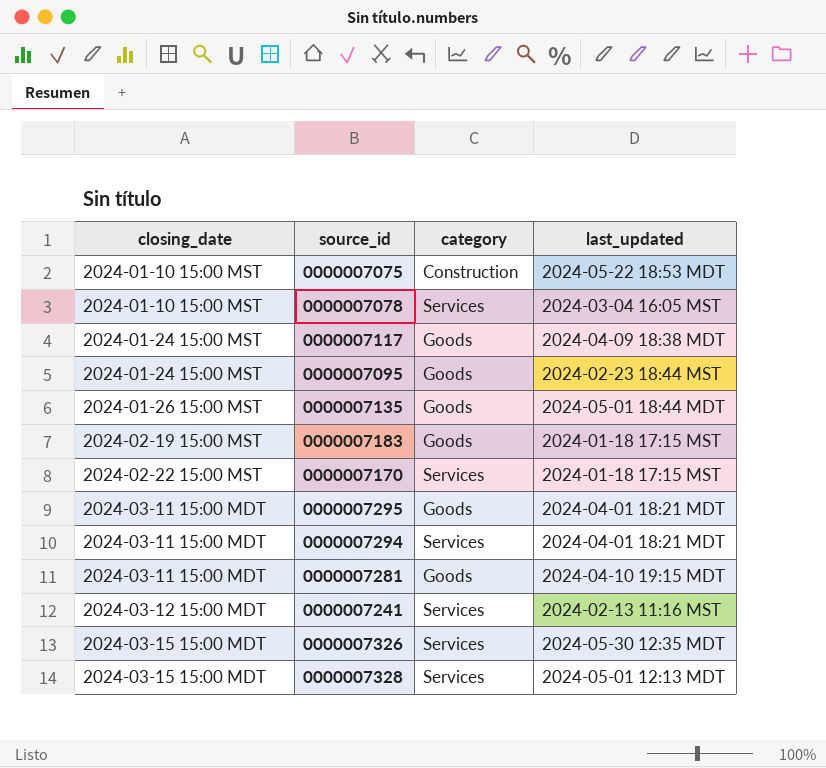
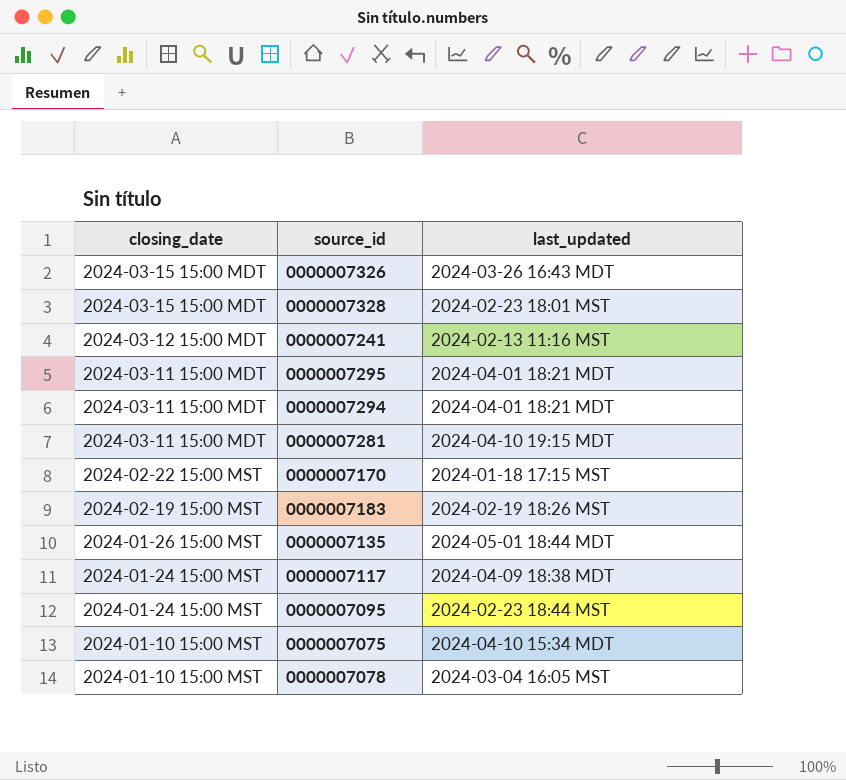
row order: closing_date ascending -> closing_date descending
column category | position: 3 -> none
0000007326 | last_updated: 2024-05-30 12:35 MDT -> 2024-03-26 16:43 MDT
0000007328 | last_updated: 2024-05-01 12:13 MDT -> 2024-02-23 18:01 MST
0000007183 | last_updated: 2024-01-18 17:15 MST -> 2024-02-19 18:26 MST
0000007075 | last_updated: 2024-05-22 18:53 MDT -> 2024-04-10 15:34 MDT

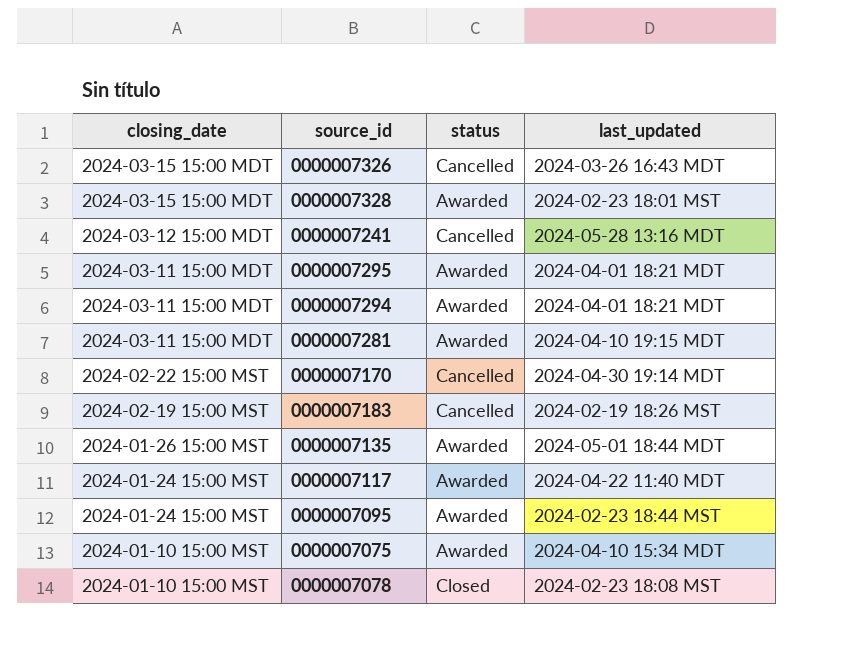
column status | position: none -> 3
0000007241 | last_updated: 2024-02-13 11:16 MST -> 2024-05-28 13:16 MDT
0000007170 | last_updated: 2024-01-18 17:15 MST -> 2024-04-30 19:14 MDT
0000007117 | last_updated: 2024-04-09 18:38 MDT -> 2024-04-22 11:40 MDT
0000007078 | last_updated: 2024-03-04 16:05 MST -> 2024-02-23 18:08 MST

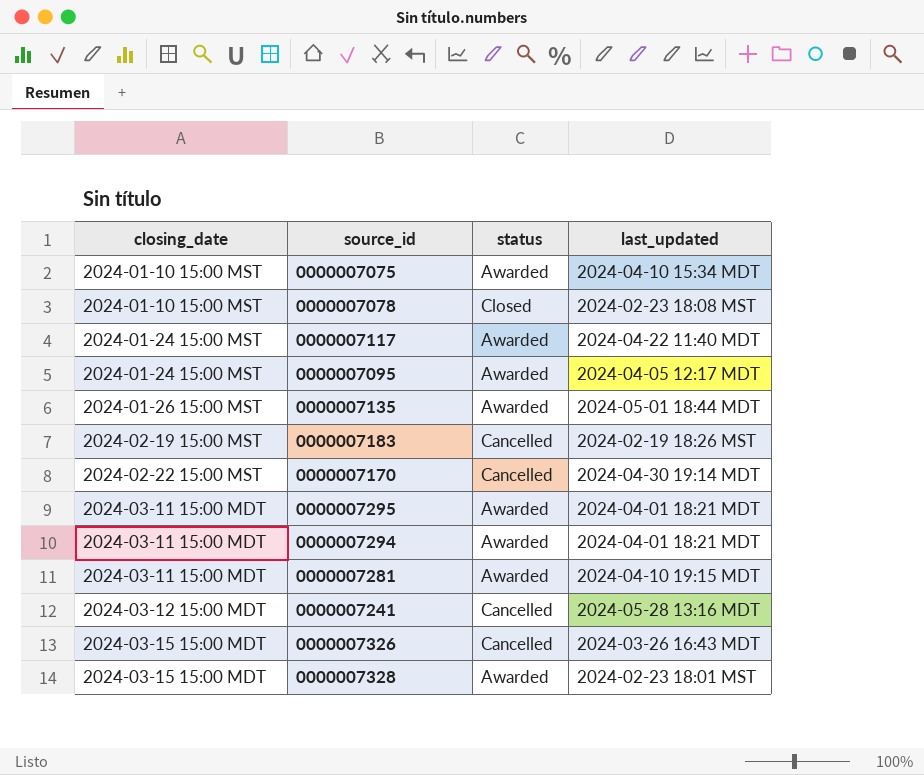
row order: closing_date descending -> closing_date ascending
0000007095 | last_updated: 2024-02-23 18:44 MST -> 2024-04-05 12:17 MDT

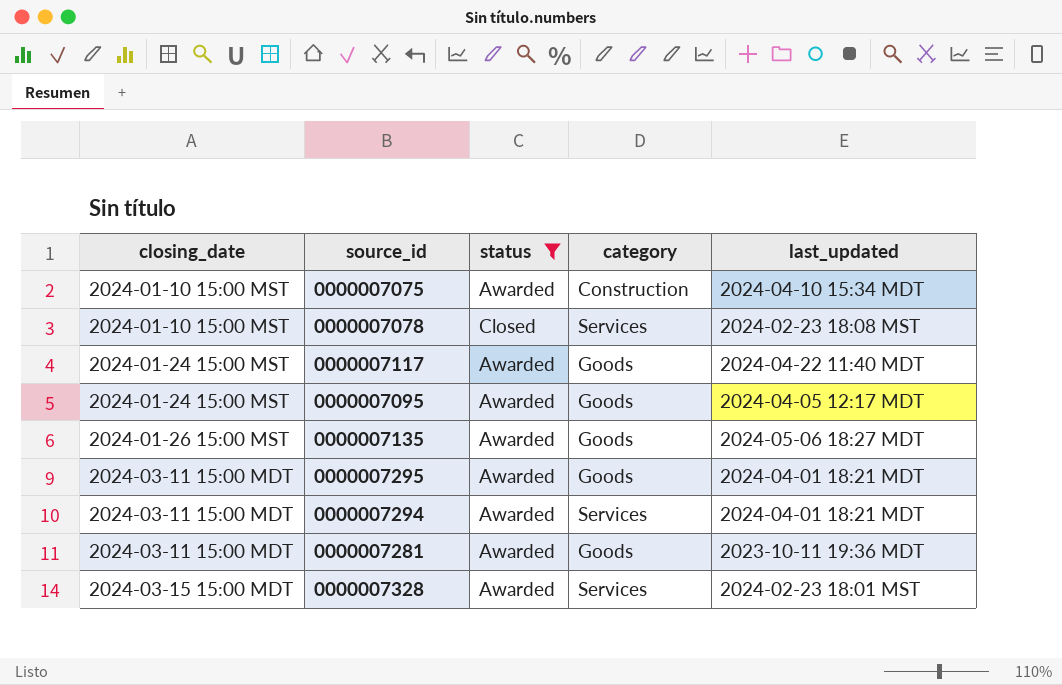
filter: none -> status != Cancelled
column category | position: none -> 4
0000007135 | last_updated: 2024-05-01 18:44 MDT -> 2024-05-06 18:27 MDT
0000007281 | last_updated: 2024-04-10 19:15 MDT -> 2023-10-11 19:36 MDT

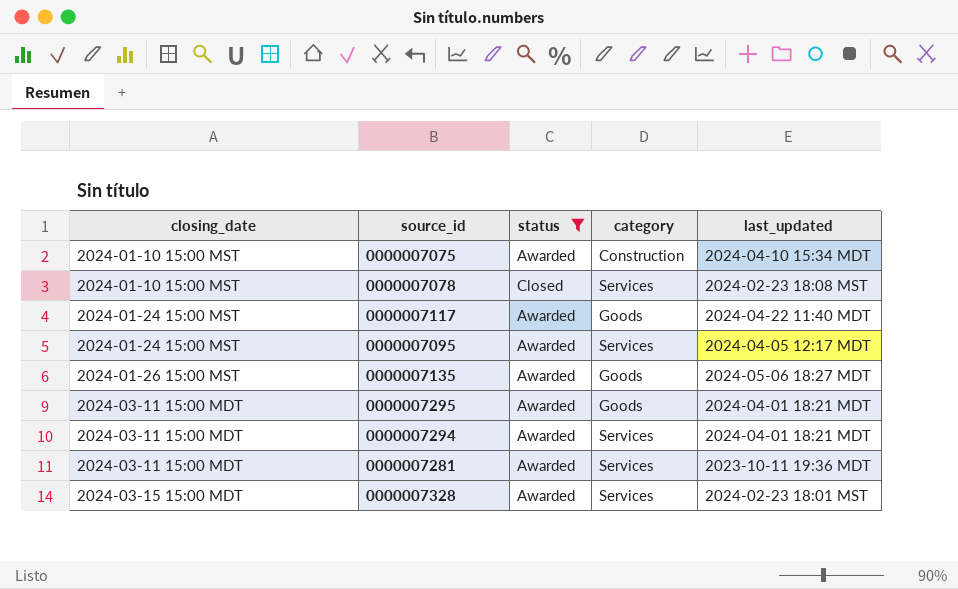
0000007095 | category: Goods -> Services
0000007281 | category: Goods -> Services

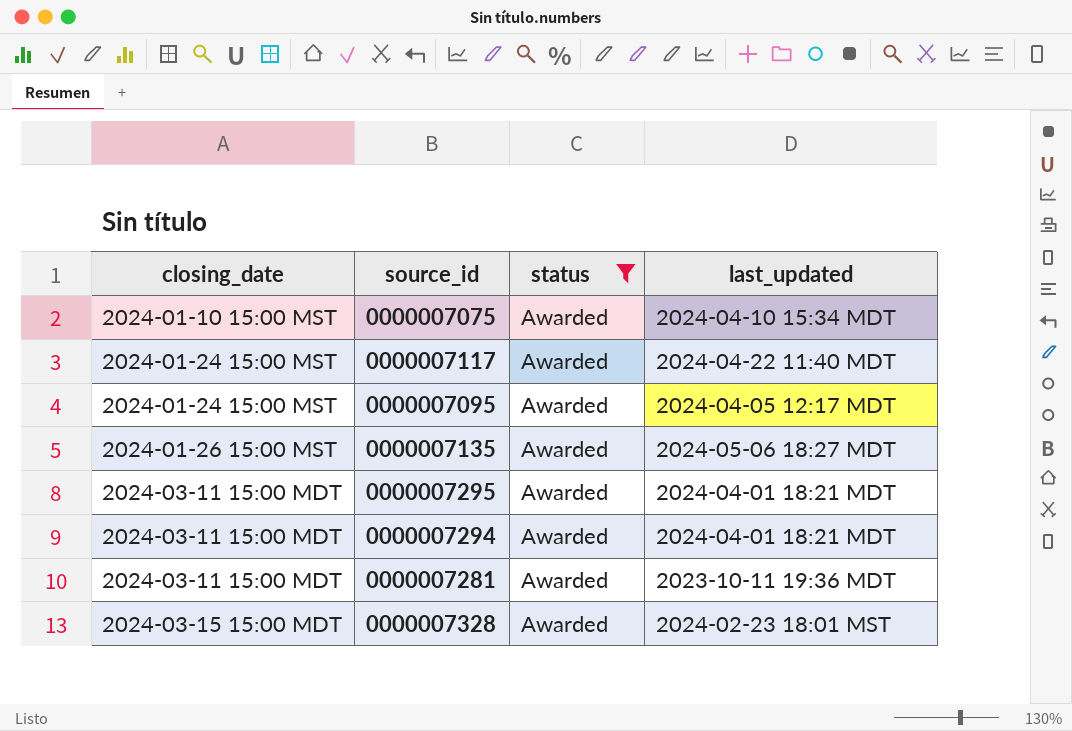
column category | position: 4 -> none
row 0000007078: 2024-01-10 15:00 MST | Closed | Services | 2024-02-23 18:08 MST -> none

